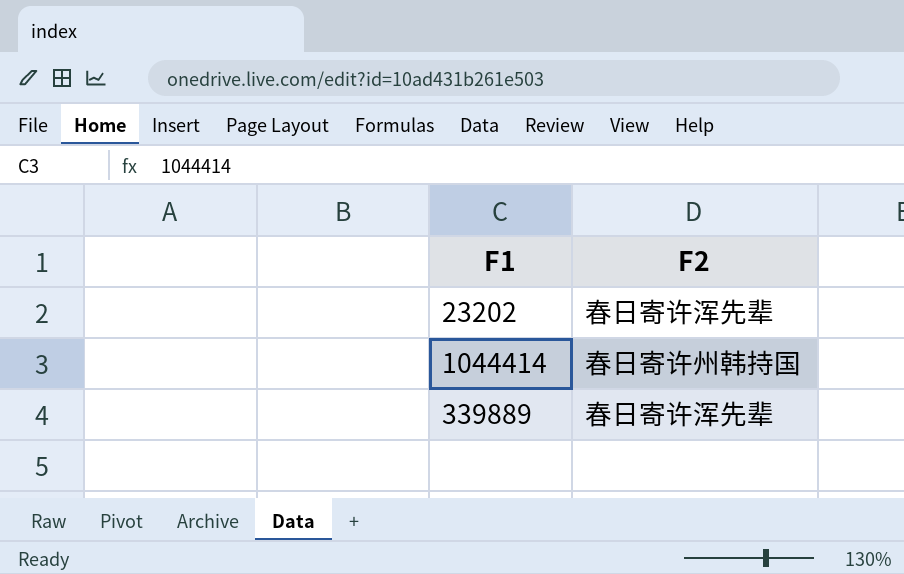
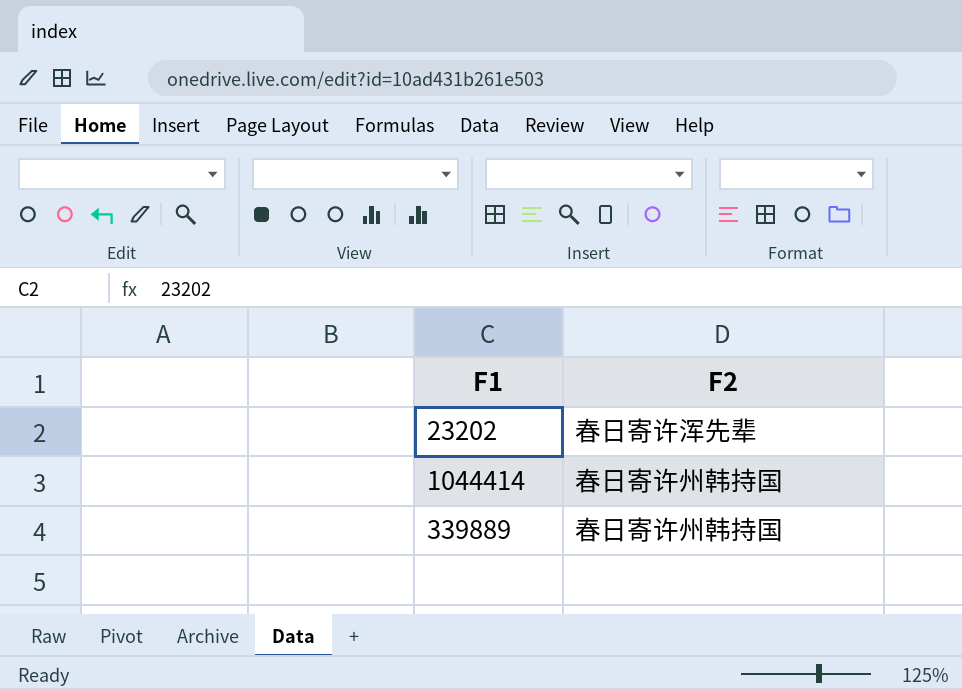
339889 | F2: 春日寄许浑先辈 -> 春日寄许州韩持国

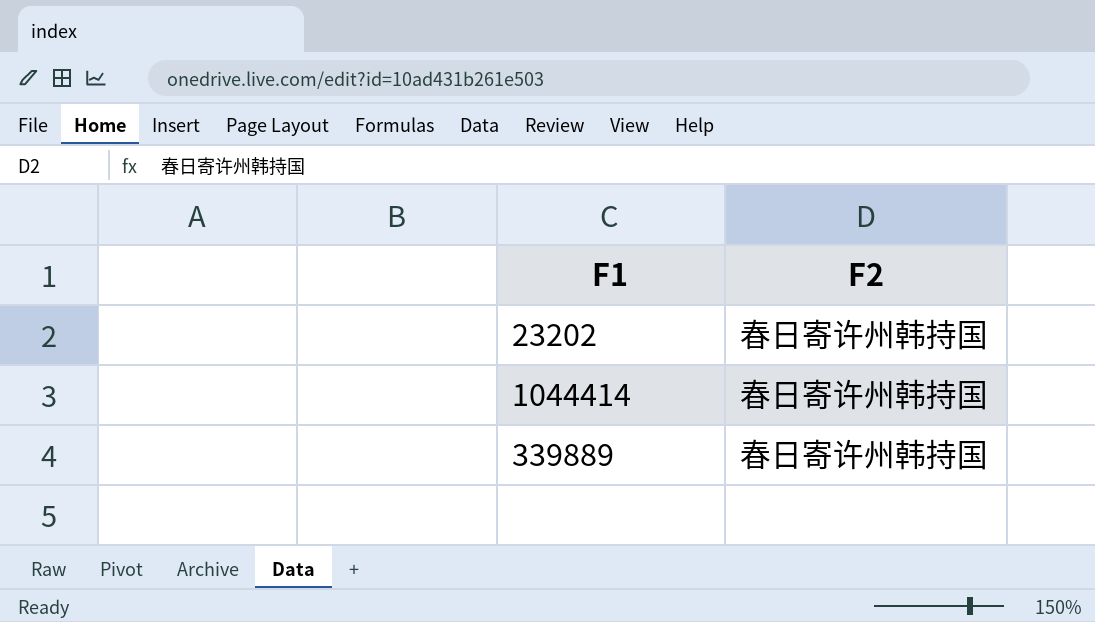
23202 | F2: 春日寄许浑先辈 -> 春日寄许州韩持国

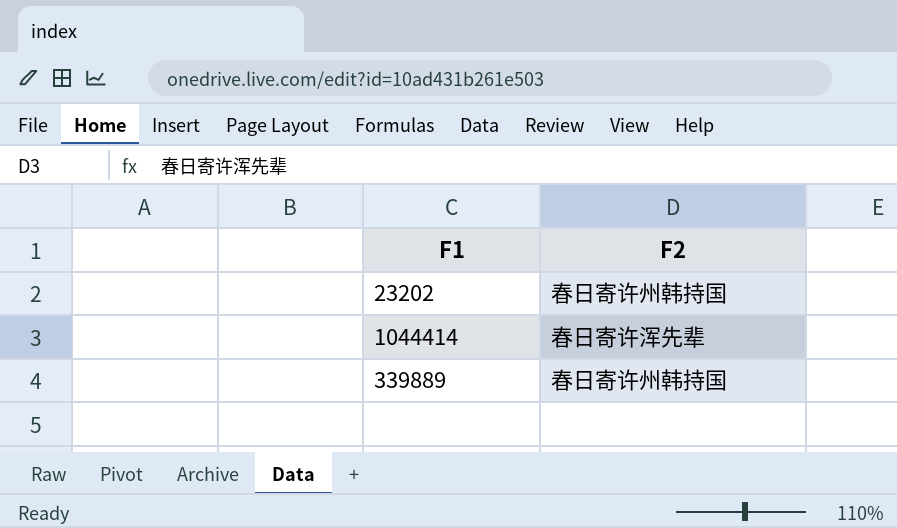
1044414 | F2: 春日寄许州韩持国 -> 春日寄许浑先辈

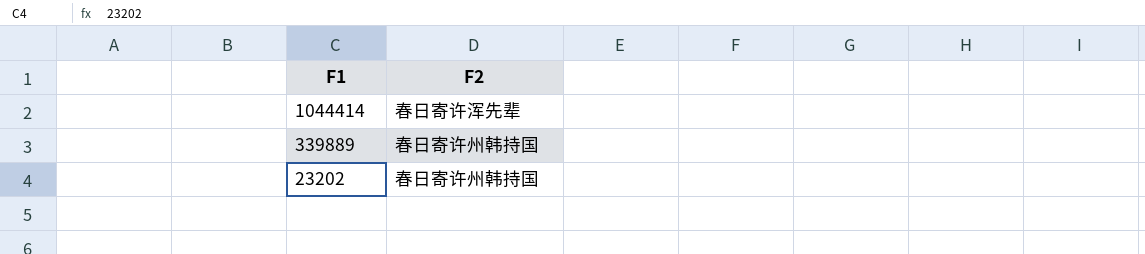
row order: none -> F1 descending

